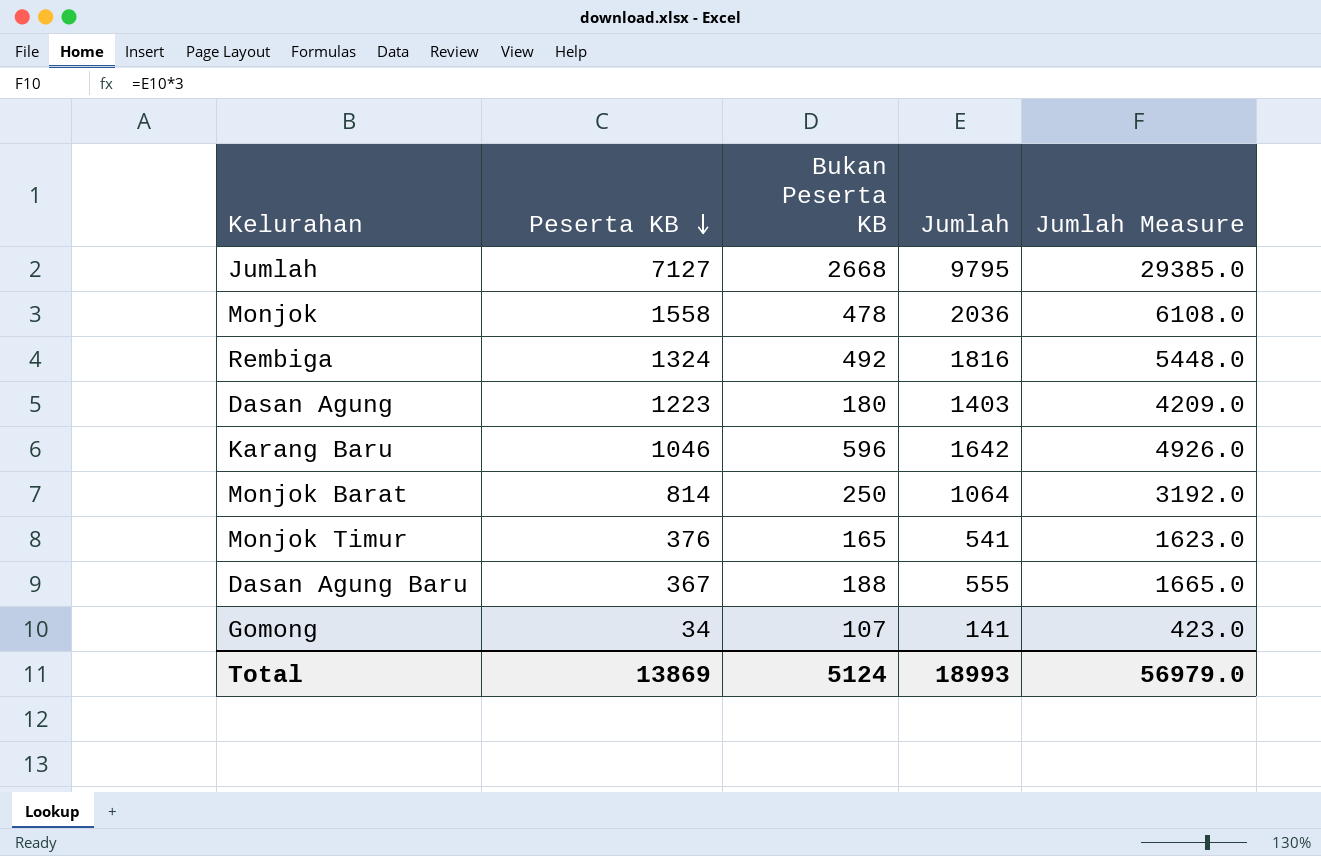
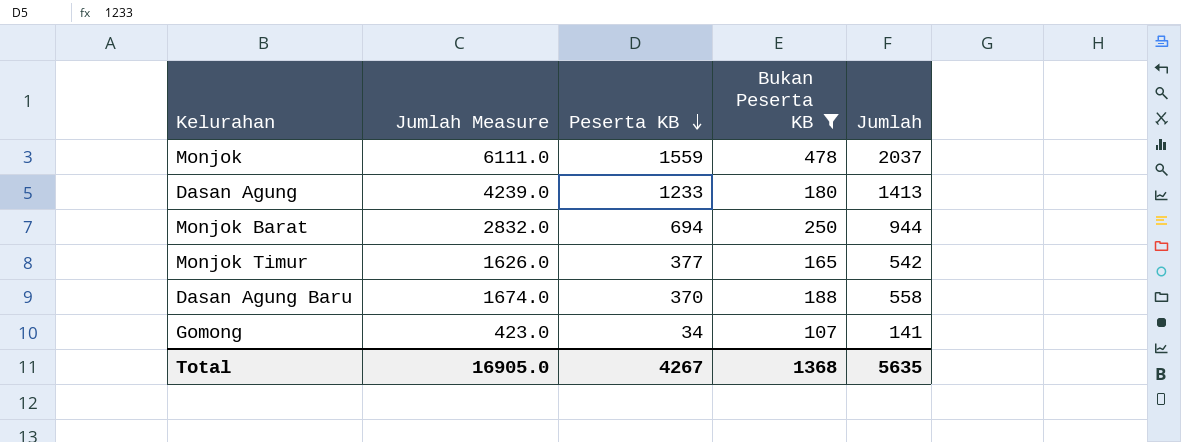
filter: none -> Bukan Peserta KB <= 478
column Jumlah Measure | position: 5 -> 2
Monjok | Jumlah Measure: 6108.0 -> 6111.0
Monjok | Peserta KB: 1558 -> 1559
Monjok | Jumlah: 2036 -> 2037
Dasan Agung | Jumlah Measure: 4209.0 -> 4239.0
Dasan Agung | Peserta KB: 1223 -> 1233
Dasan Agung | Jumlah: 1403 -> 1413
Monjok Barat | Jumlah Measure: 3192.0 -> 2832.0
Monjok Barat | Peserta KB: 814 -> 694
Monjok Barat | Jumlah: 1064 -> 944
Monjok Timur | Jumlah Measure: 1623.0 -> 1626.0
Monjok Timur | Peserta KB: 376 -> 377
Monjok Timur | Jumlah: 541 -> 542
Dasan Agung Baru | Jumlah Measure: 1665.0 -> 1674.0
Dasan Agung Baru | Peserta KB: 367 -> 370
Dasan Agung Baru | Jumlah: 555 -> 558
Total | Jumlah Measure: 56979.0 -> 16905.0
Total | Peserta KB: 13869 -> 4267
Total | Bukan Peserta KB: 5124 -> 1368
Total | Jumlah: 18993 -> 5635

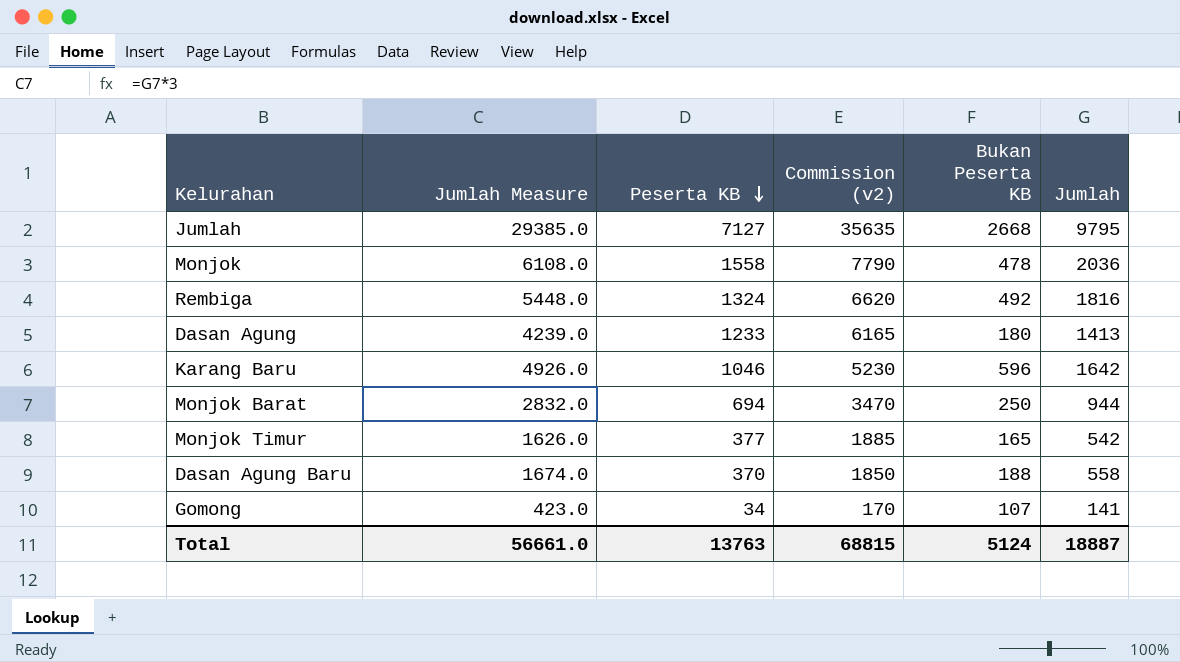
filter: Bukan Peserta KB <= 478 -> none
column Commission (v2) | formula: none -> [Peserta KB] * 5
Monjok | Jumlah Measure: 6111.0 -> 6108.0
Monjok | Peserta KB: 1559 -> 1558
Monjok | Jumlah: 2037 -> 2036
Total | Jumlah Measure: 16905.0 -> 56661.0
Total | Peserta KB: 4267 -> 13763
Total | Bukan Peserta KB: 1368 -> 5124
Total | Jumlah: 5635 -> 18887

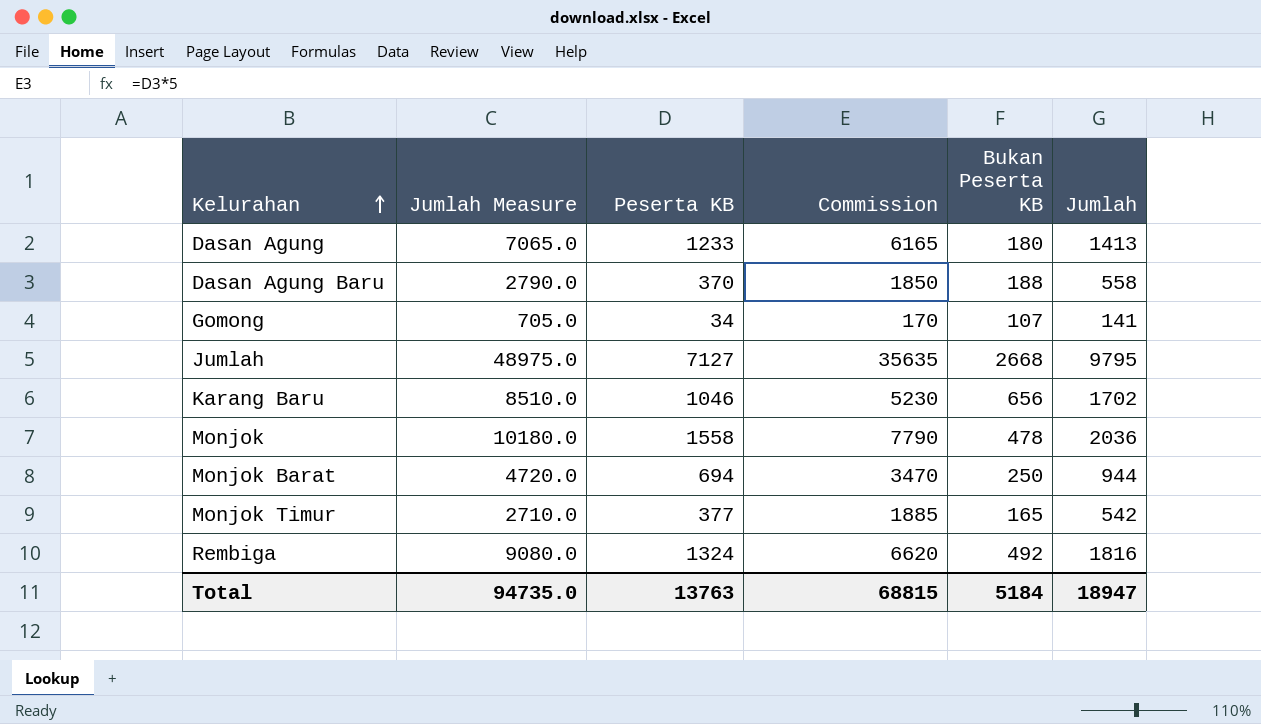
row order: Peserta KB descending -> Kelurahan ascending
column Jumlah Measure | formula: [Jumlah] * 3 -> [Jumlah] * 5
column name: Commission (v2) -> Commission
Karang Baru | Bukan Peserta KB: 596 -> 656
Karang Baru | Jumlah: 1642 -> 1702
Total | Jumlah Measure: 56661.0 -> 94735.0
Total | Bukan Peserta KB: 5124 -> 5184
Total | Jumlah: 18887 -> 18947

